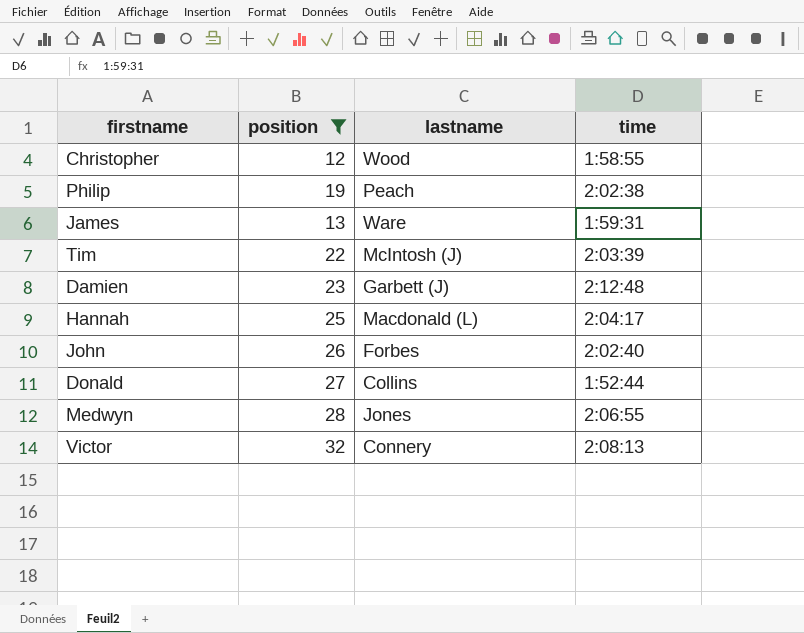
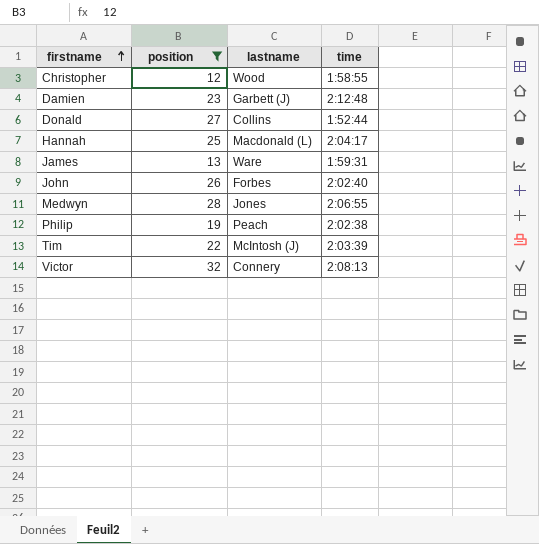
row order: none -> firstname ascending

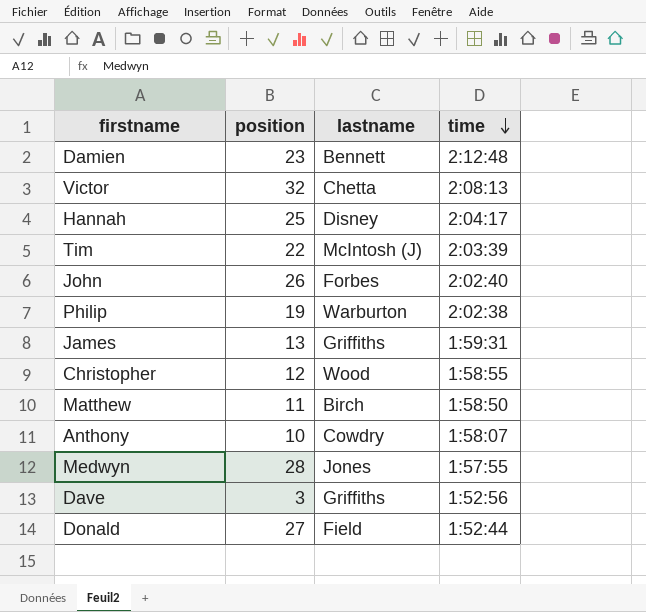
filter: position >= 12 -> none
row order: firstname ascending -> time descending
Damien | lastname: Garbett (J) -> Bennett
Victor | lastname: Connery -> Chetta
Hannah | lastname: Macdonald (L) -> Disney
Philip | lastname: Peach -> Warburton
James | lastname: Ware -> Griffiths
Medwyn | time: 2:06:55 -> 1:57:55
Donald | lastname: Collins -> Field

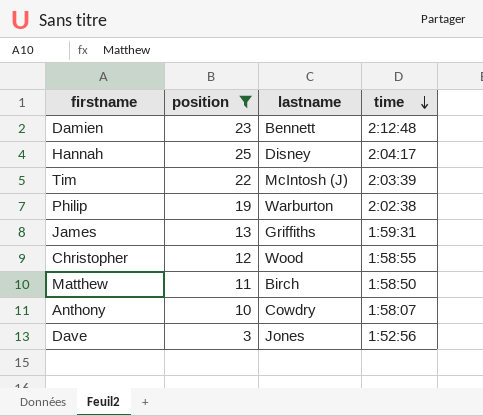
filter: none -> position <= 25
Dave | lastname: Griffiths -> Jones

